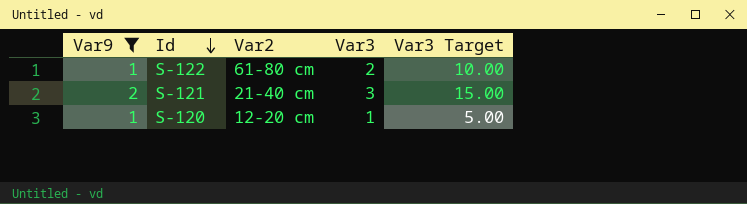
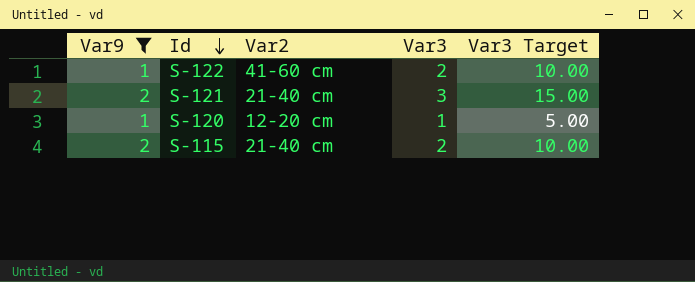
S-122 | Var2: 61-80 cm -> 41-60 cm
row S-115: none -> 2 | 21-40 cm | 2 | 10.00

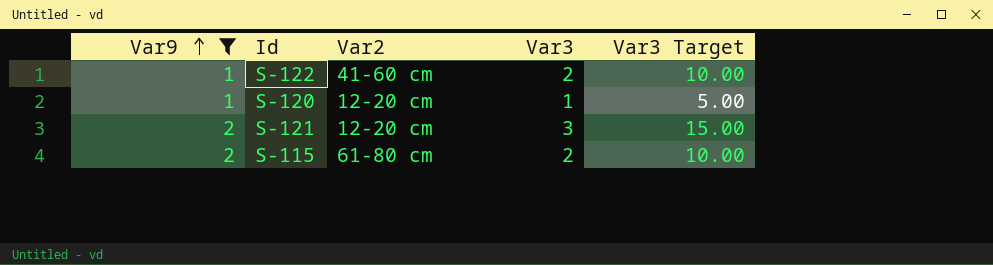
row order: Id descending -> Var9 ascending
S-121 | Var2: 21-40 cm -> 12-20 cm
S-115 | Var2: 21-40 cm -> 61-80 cm

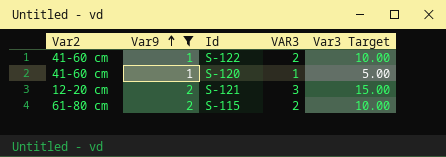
column Var2 | position: 3 -> 1
column name: Var3 -> VAR3
S-120 | Var2: 12-20 cm -> 41-60 cm

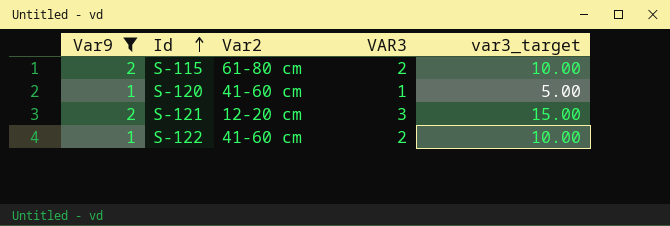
row order: Var9 ascending -> Id ascending
column Var2 | position: 1 -> 3
column name: Var3 Target -> var3_target

